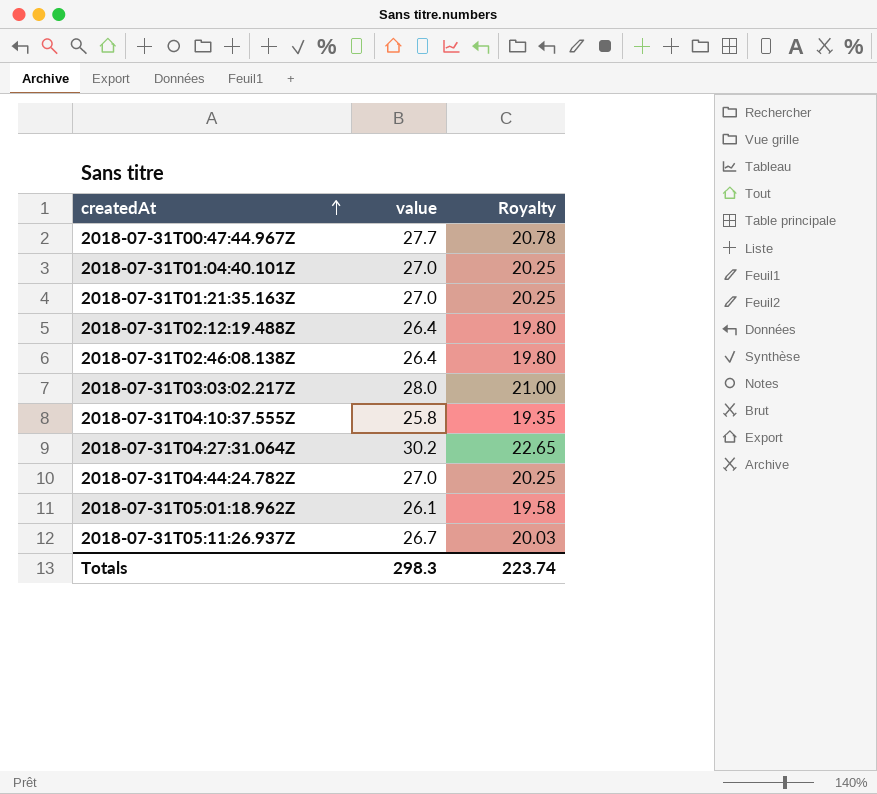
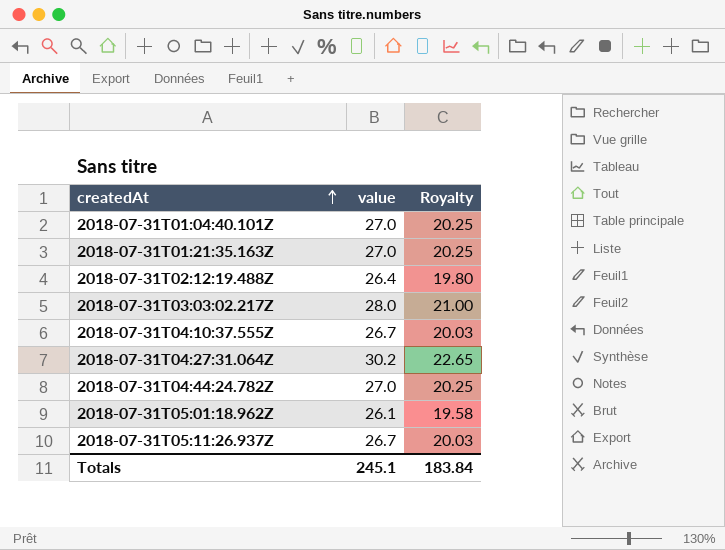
row 2018-07-31T00:47:44.967Z: 27.7 | 20.78 -> none
row 2018-07-31T02:46:08.138Z: 26.4 | 19.80 -> none
2018-07-31T04:10:37.555Z | value: 25.8 -> 26.7
2018-07-31T04:10:37.555Z | Royalty: 19.35 -> 20.03
Totals | value: 298.3 -> 245.1
Totals | Royalty: 223.74 -> 183.84

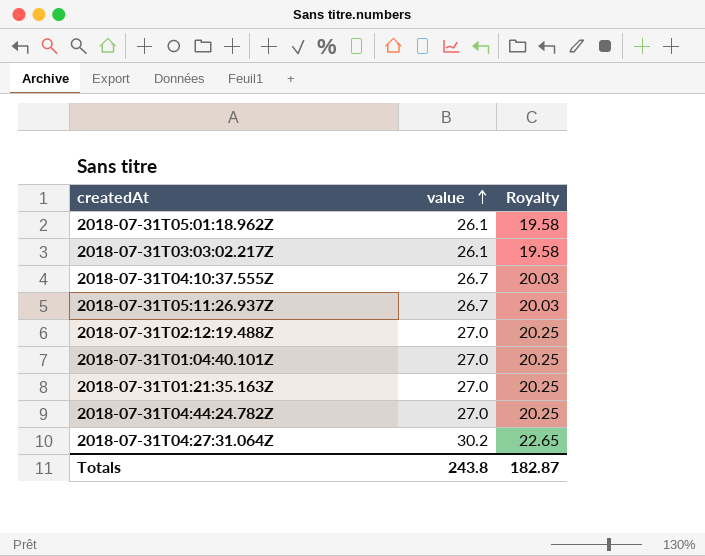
row order: createdAt ascending -> value ascending
2018-07-31T03:03:02.217Z | value: 28.0 -> 26.1
2018-07-31T03:03:02.217Z | Royalty: 21.00 -> 19.58
2018-07-31T02:12:19.488Z | value: 26.4 -> 27.0
2018-07-31T02:12:19.488Z | Royalty: 19.80 -> 20.25
Totals | value: 245.1 -> 243.8
Totals | Royalty: 183.84 -> 182.87

